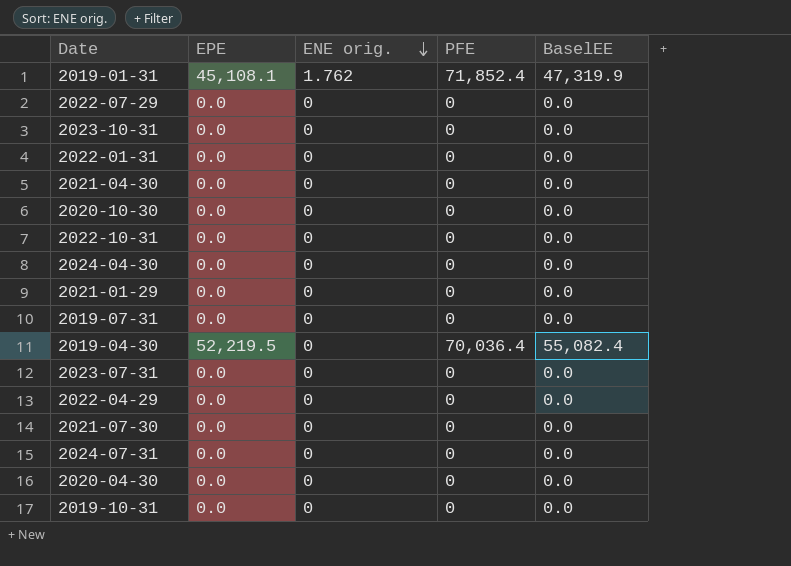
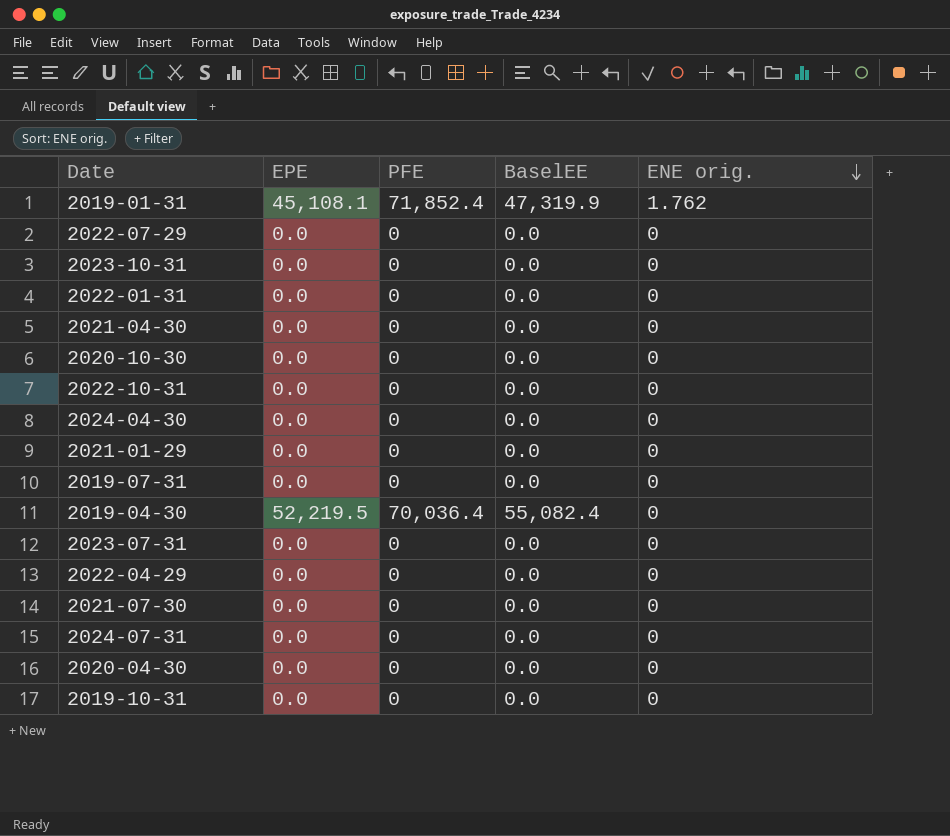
column ENE orig. | position: 3 -> 5

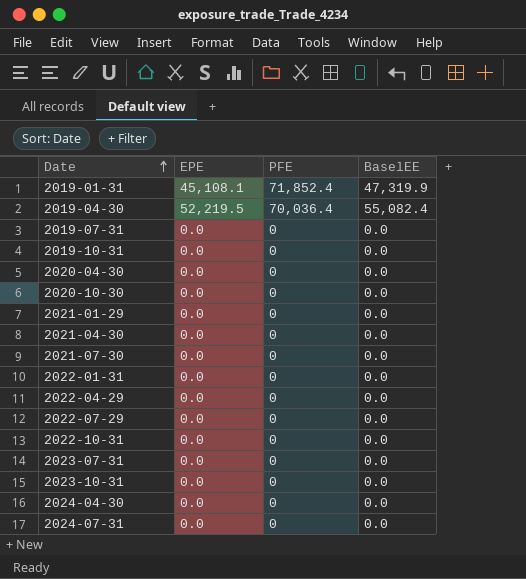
row order: ENE orig. descending -> Date ascending
column ENE orig. | position: 5 -> none

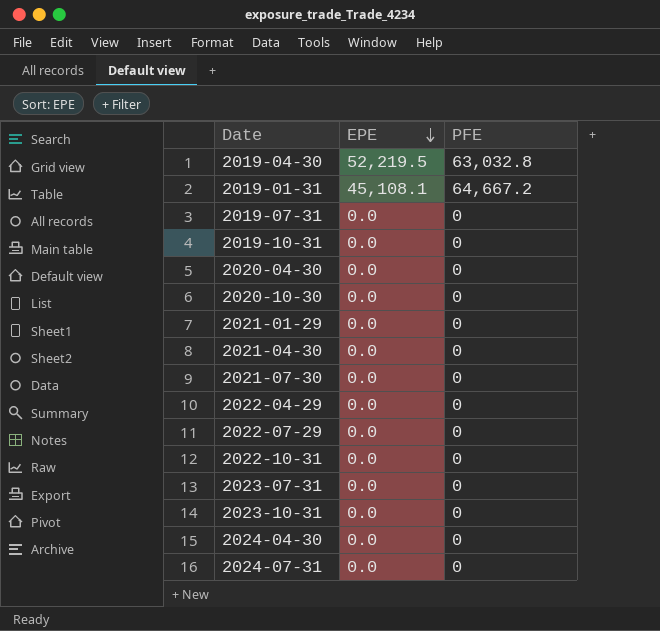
row order: Date ascending -> EPE descending
column BaselEE | position: 4 -> none
row 2022-01-31: 0.0 | 0 | 0.0 -> none
2019-04-30 | PFE: 70,036.4 -> 63,032.8
2019-01-31 | PFE: 71,852.4 -> 64,667.2

